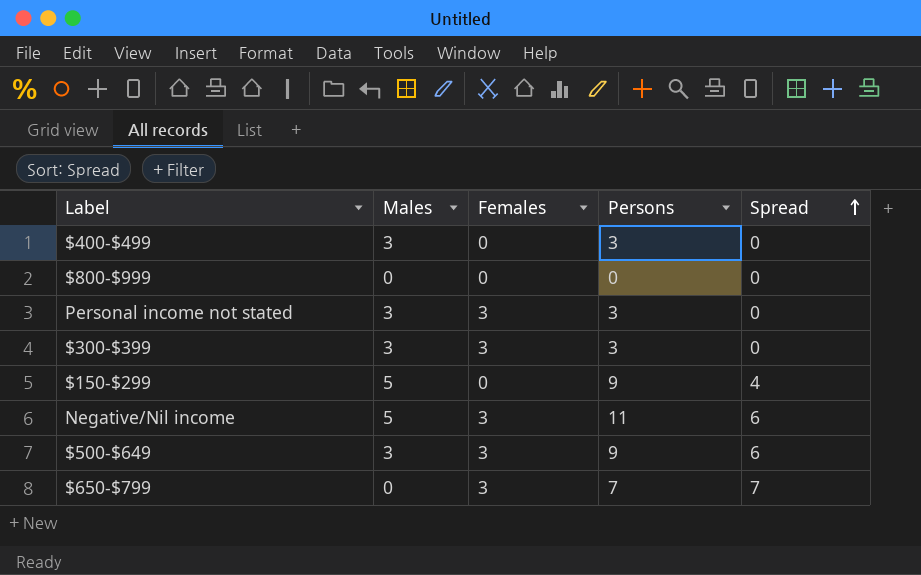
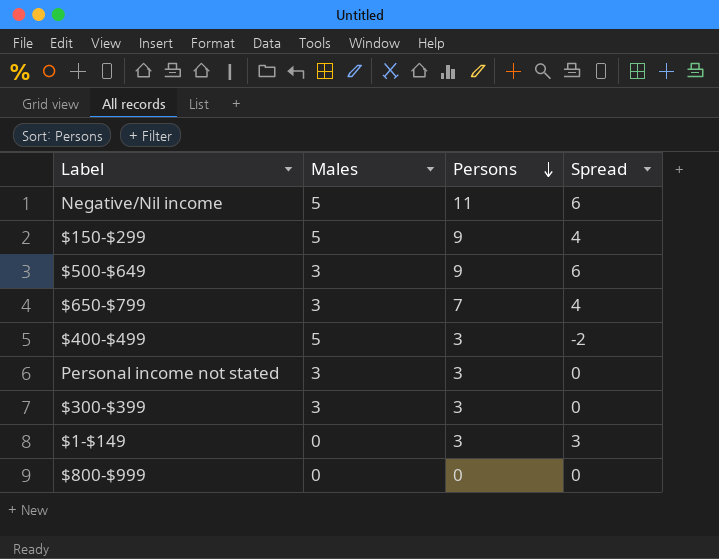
row order: Spread ascending -> Persons descending
column Females | position: 3 -> none
$650-$799 | Males: 0 -> 3
$650-$799 | Spread: 7 -> 4
$400-$499 | Males: 3 -> 5
$400-$499 | Spread: 0 -> -2
row $1-$149: none -> 0 | 3 | 3

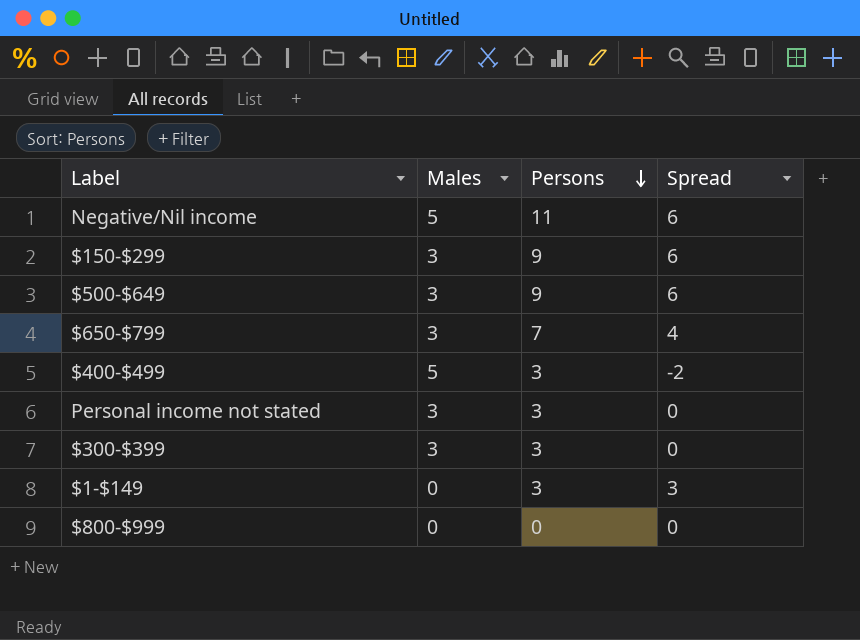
$150-$299 | Males: 5 -> 3
$150-$299 | Spread: 4 -> 6

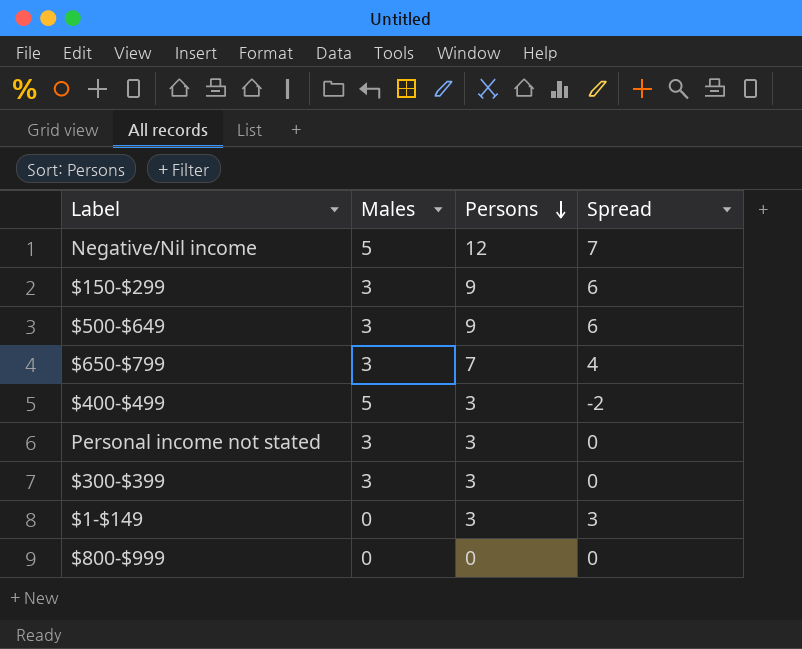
Negative/Nil income | Persons: 11 -> 12
Negative/Nil income | Spread: 6 -> 7

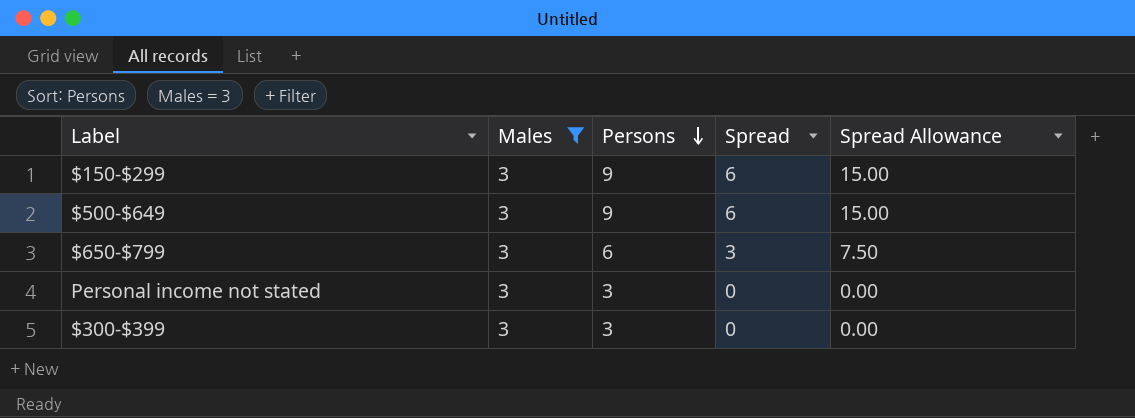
filter: none -> Males = 3
column Spread Allowance | formula: none -> [Spread] * 2.5
$650-$799 | Persons: 7 -> 6
$650-$799 | Spread: 4 -> 3

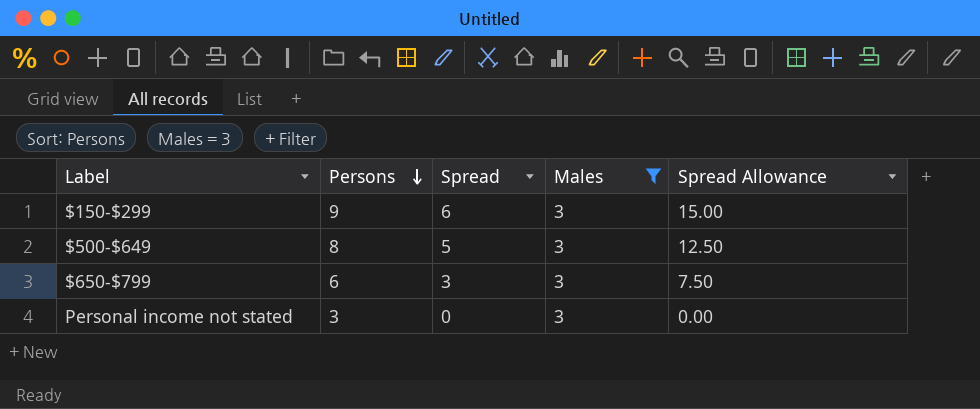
column Males | position: 2 -> 4
row $300-$399: 3 | 3 | 0 | 0.00 -> none
$500-$649 | Persons: 9 -> 8
$500-$649 | Spread: 6 -> 5
$500-$649 | Spread Allowance: 15.00 -> 12.50

